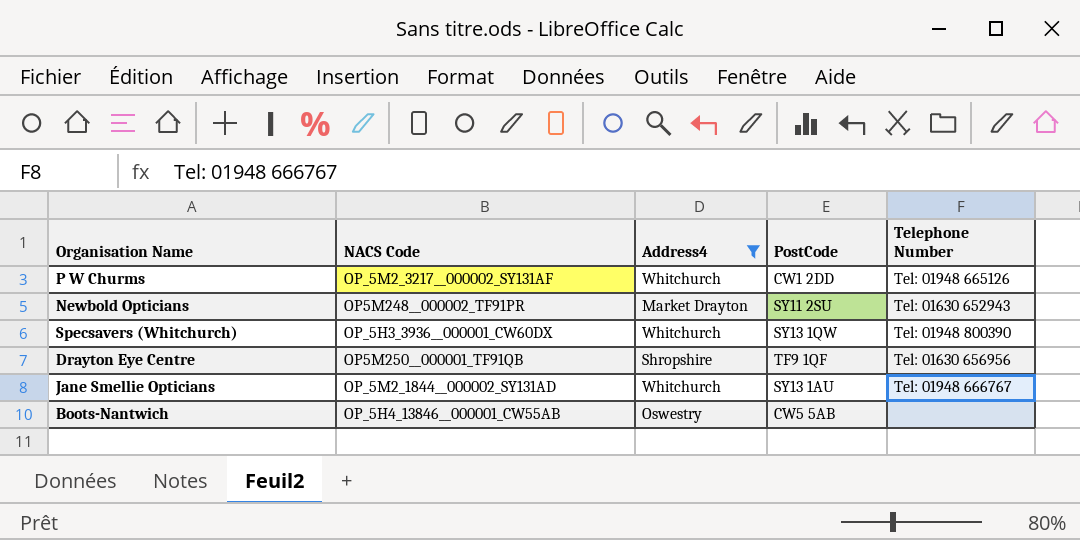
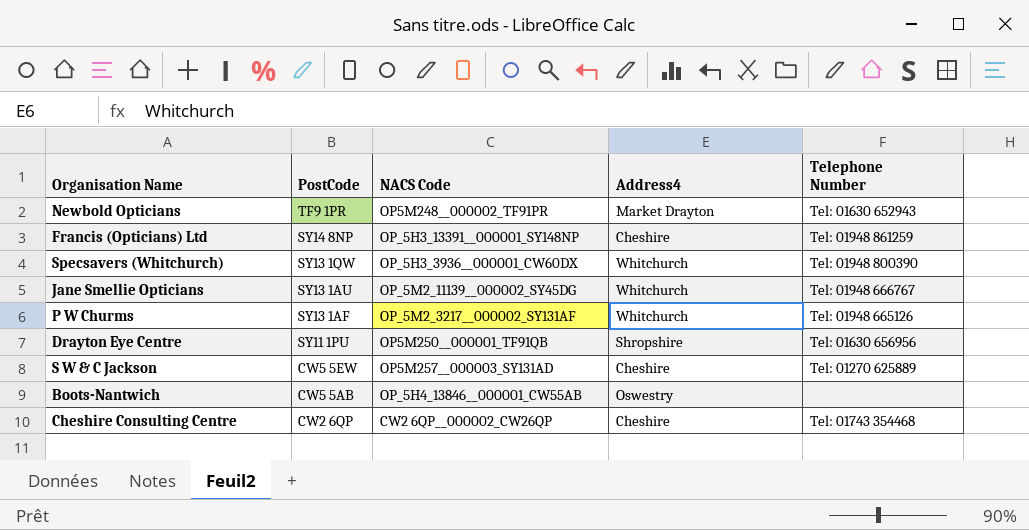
filter: Address4 != Cheshire -> none
row order: none -> PostCode descending
column PostCode | position: 4 -> 2
Newbold Opticians | PostCode: SY11 2SU -> TF9 1PR
Jane Smellie Opticians | NACS Code: OP_5M2_1844__000002_SY131AD -> OP_5M2_11139__000002_SY45DG
P W Churms | PostCode: CW1 2DD -> SY13 1AF
Drayton Eye Centre | PostCode: TF9 1QF -> SY11 1PU

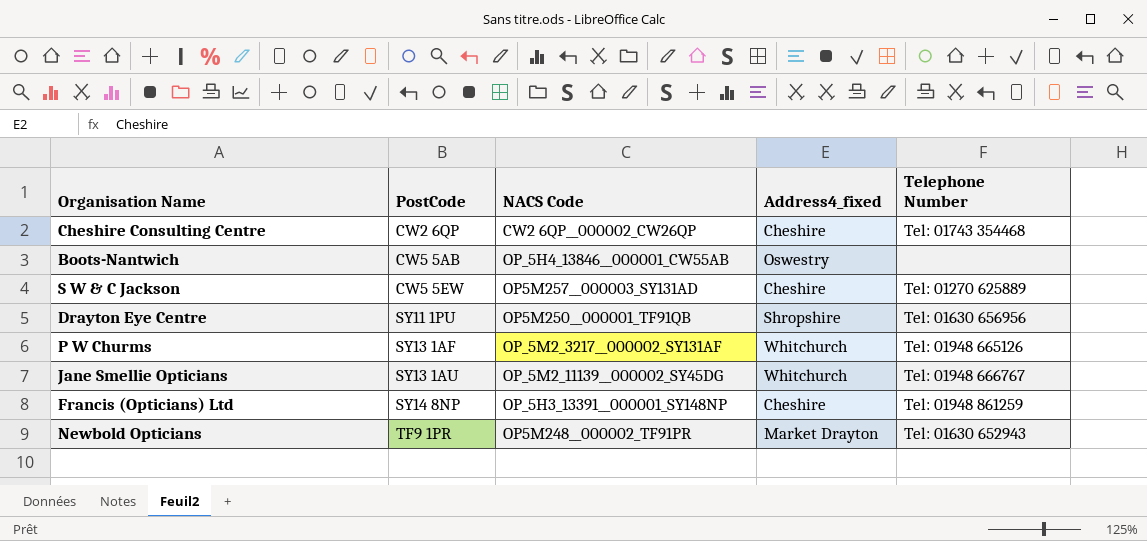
row order: PostCode descending -> PostCode ascending
column name: Address4 -> Address4_fixed
row Specsavers (Whitchurch): SY13 1QW | OP_5H3_3936__000001_CW60DX | Whitchurch | Tel: 01948 800390 -> none

